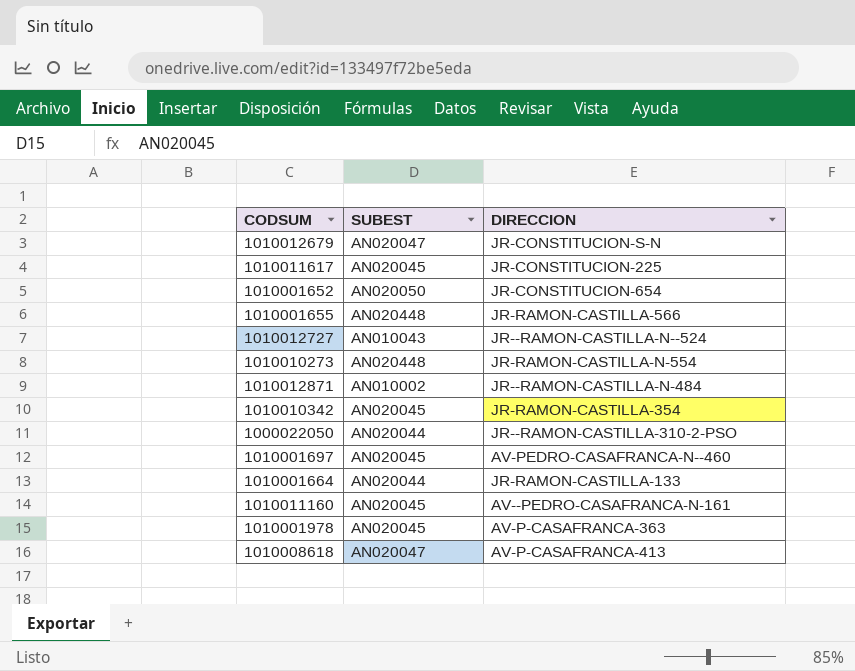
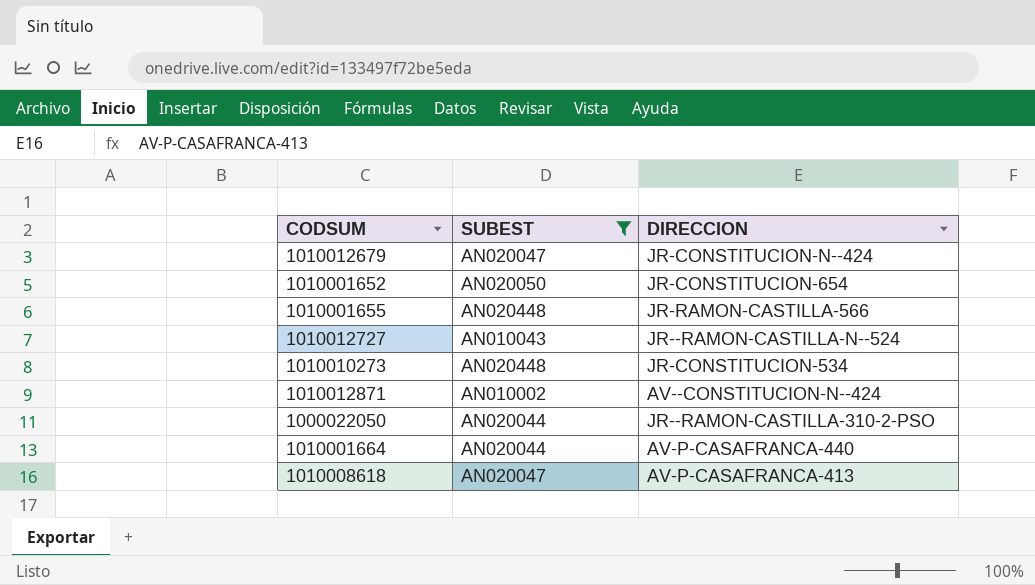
filter: none -> SUBEST != AN020045
1010012679 | DIRECCION: JR-CONSTITUCION-S-N -> JR-CONSTITUCION-N--424
1010010273 | DIRECCION: JR-RAMON-CASTILLA-N-554 -> JR-CONSTITUCION-534
1010012871 | DIRECCION: JR--RAMON-CASTILLA-N-484 -> AV--CONSTITUCION-N--424
1010001664 | DIRECCION: JR-RAMON-CASTILLA-133 -> AV-P-CASAFRANCA-440

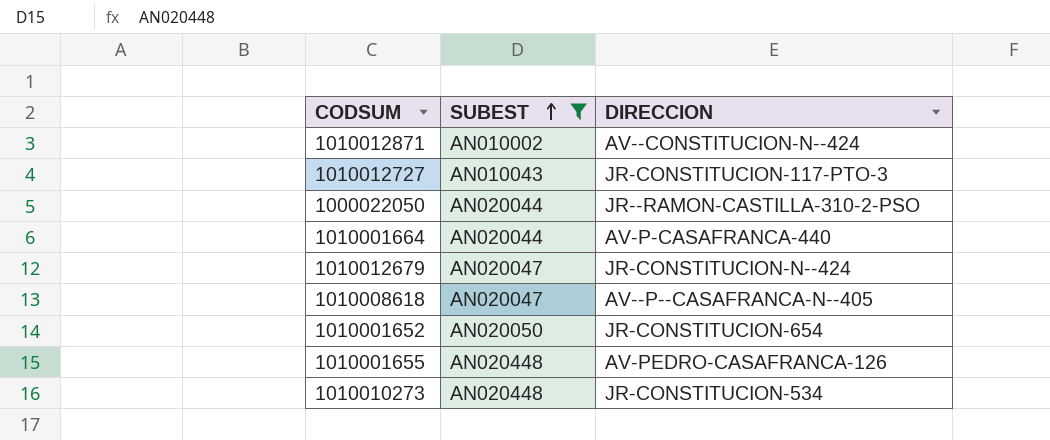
row order: none -> SUBEST ascending
1010012727 | DIRECCION: JR--RAMON-CASTILLA-N--524 -> JR-CONSTITUCION-117-PTO-3
1010008618 | DIRECCION: AV-P-CASAFRANCA-413 -> AV--P--CASAFRANCA-N--405
1010001655 | DIRECCION: JR-RAMON-CASTILLA-566 -> AV-PEDRO-CASAFRANCA-126

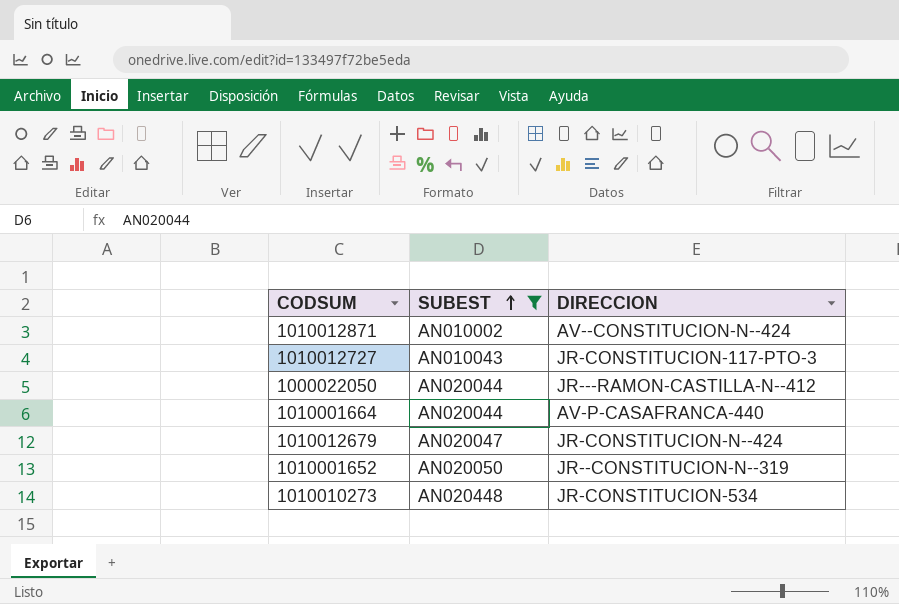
row 1010008618: AN020047 | AV--P--CASAFRANCA-N--405 -> none
row 1010001655: AN020448 | AV-PEDRO-CASAFRANCA-126 -> none
1000022050 | DIRECCION: JR--RAMON-CASTILLA-310-2-PSO -> JR---RAMON-CASTILLA-N--412
1010001652 | DIRECCION: JR-CONSTITUCION-654 -> JR--CONSTITUCION-N--319

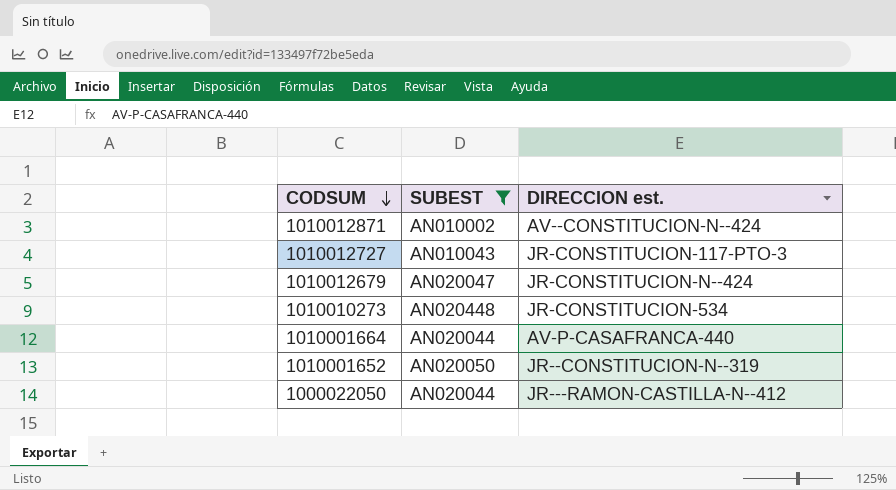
row order: SUBEST ascending -> CODSUM descending
column name: DIRECCION -> DIRECCION est.

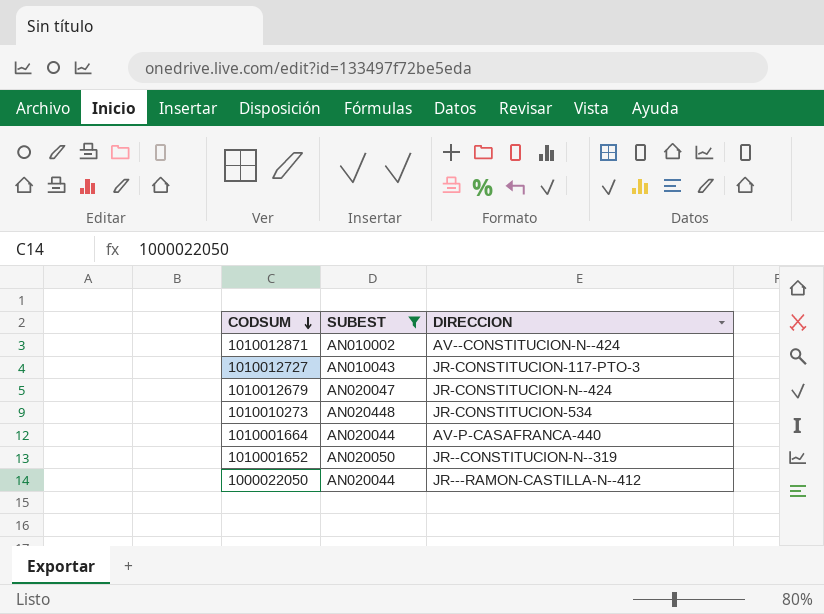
column name: DIRECCION est. -> DIRECCION

